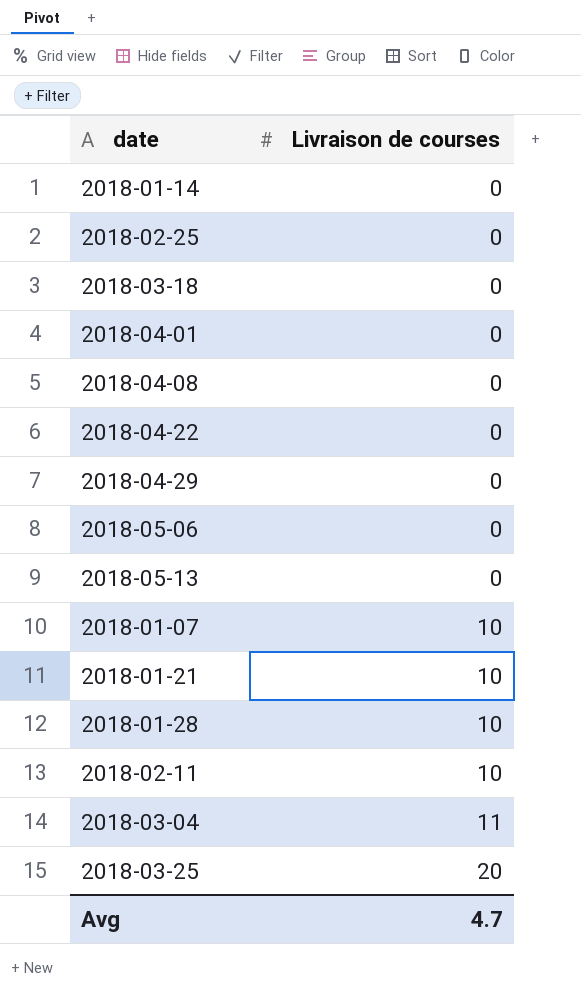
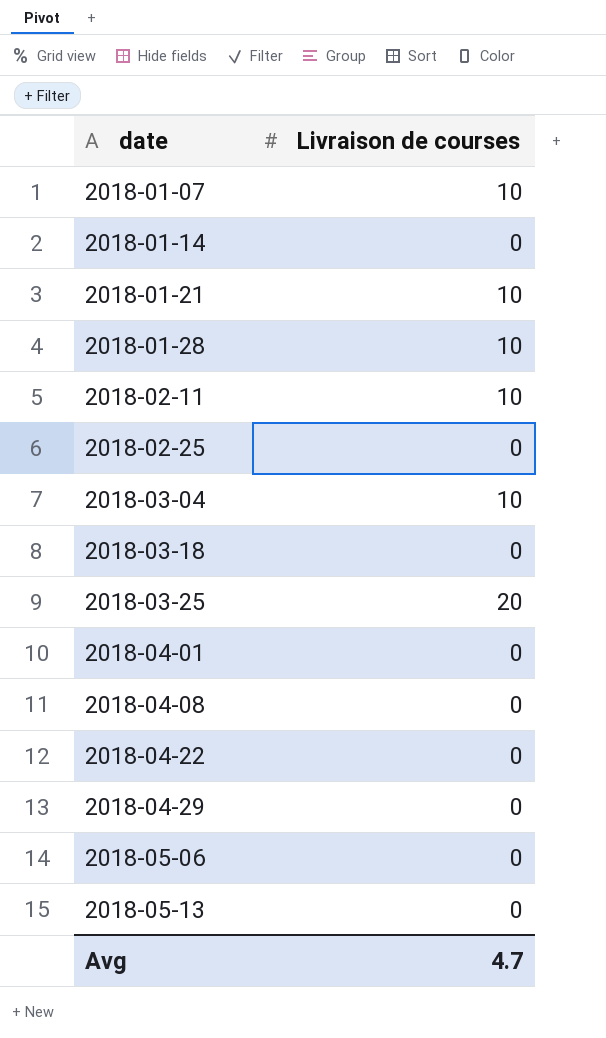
row order: Livraison de courses ascending -> date ascending
2018-03-04 | Livraison de courses: 11 -> 10

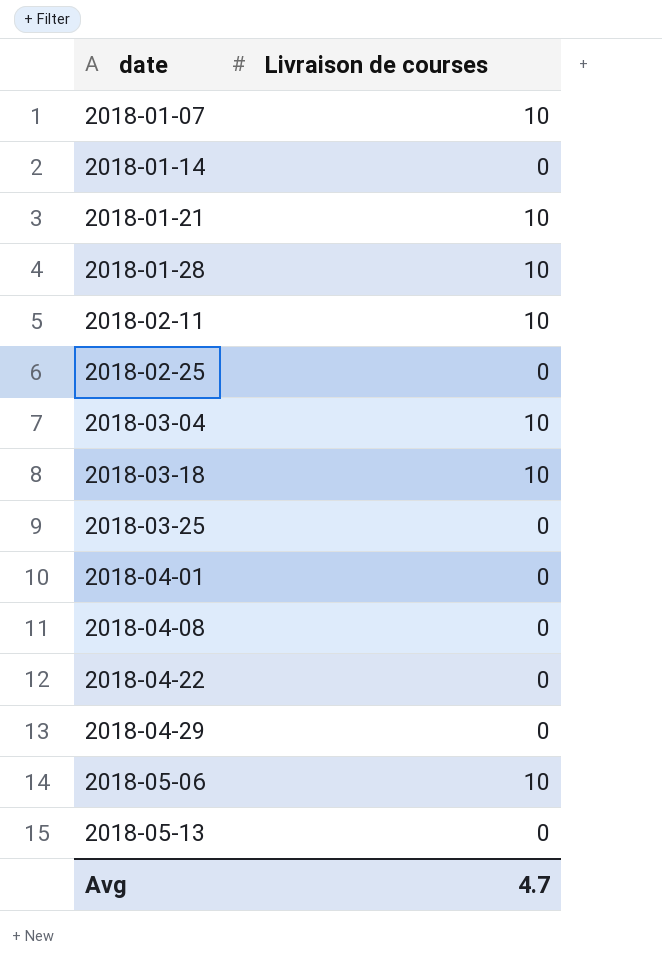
2018-03-18 | Livraison de courses: 0 -> 10
2018-03-25 | Livraison de courses: 20 -> 0
2018-05-06 | Livraison de courses: 0 -> 10

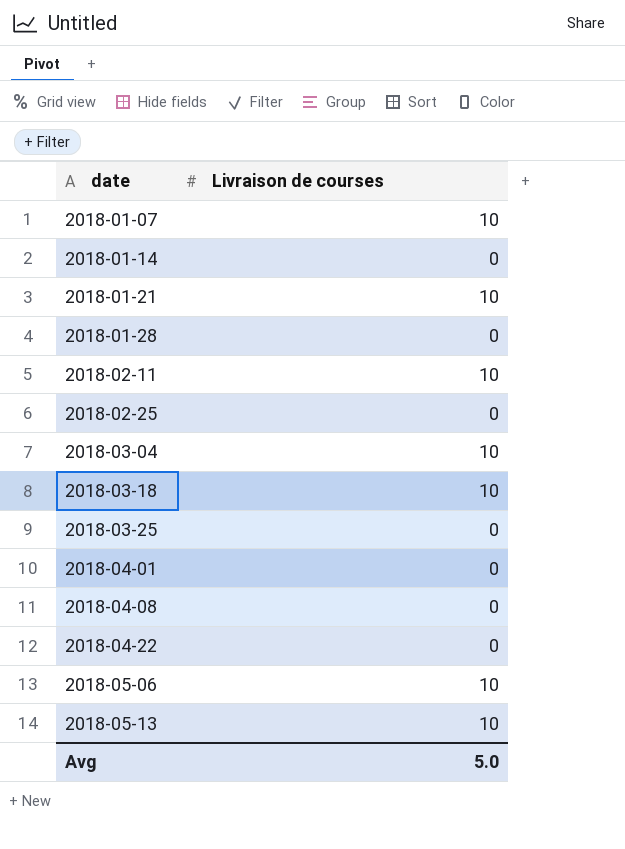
row 2018-04-29: 0 -> none
2018-01-28 | Livraison de courses: 10 -> 0
2018-05-13 | Livraison de courses: 0 -> 10
Avg | Livraison de courses: 4.7 -> 5.0

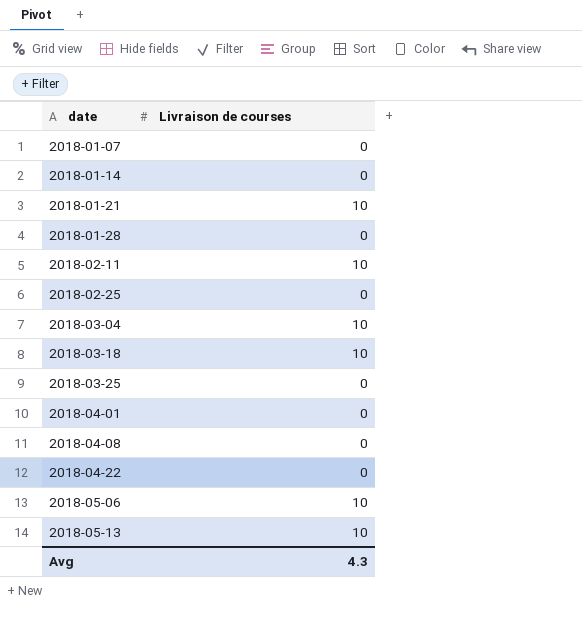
2018-01-07 | Livraison de courses: 10 -> 0
Avg | Livraison de courses: 5.0 -> 4.3

